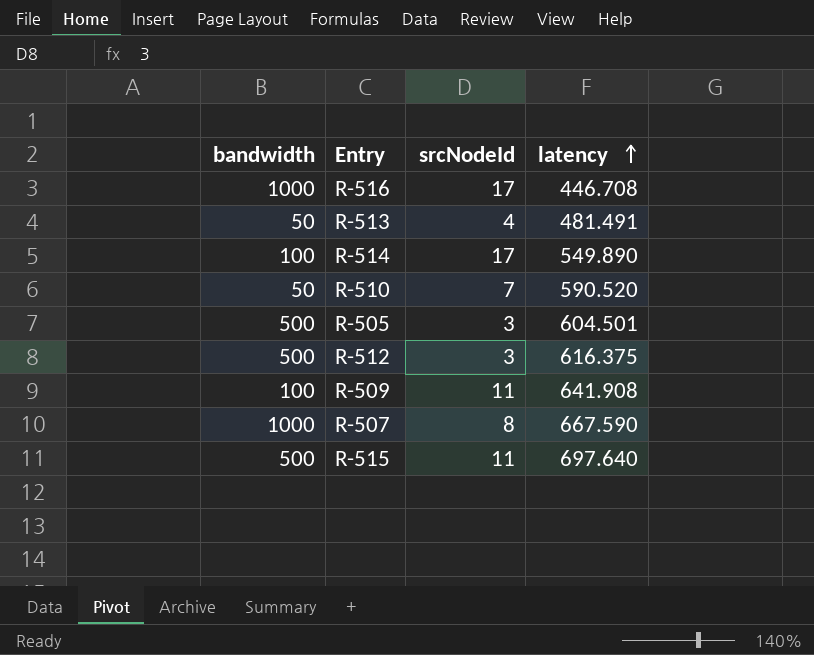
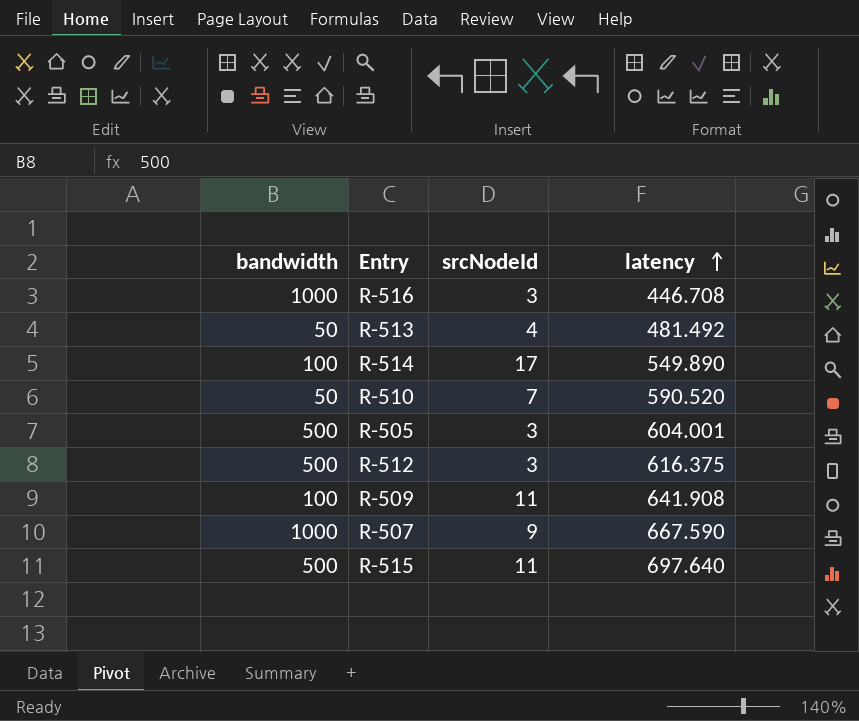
R-516 | srcNodeId: 17 -> 3
R-513 | latency: 481.491 -> 481.492
R-505 | latency: 604.501 -> 604.001
R-507 | srcNodeId: 8 -> 9

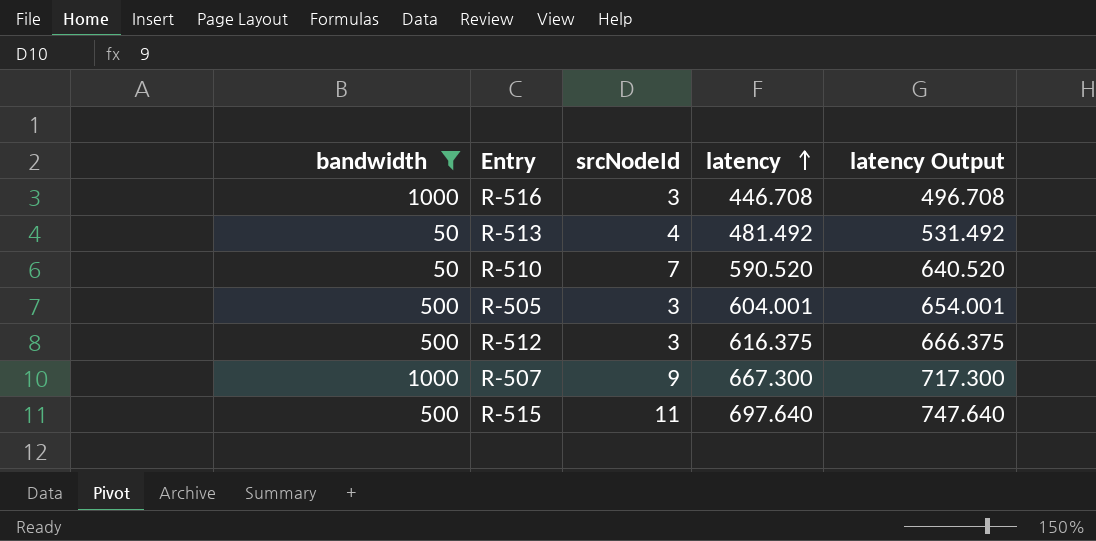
filter: none -> bandwidth != 100
column latency Output | formula: none -> [latency] + 50
R-507 | latency: 667.590 -> 667.300

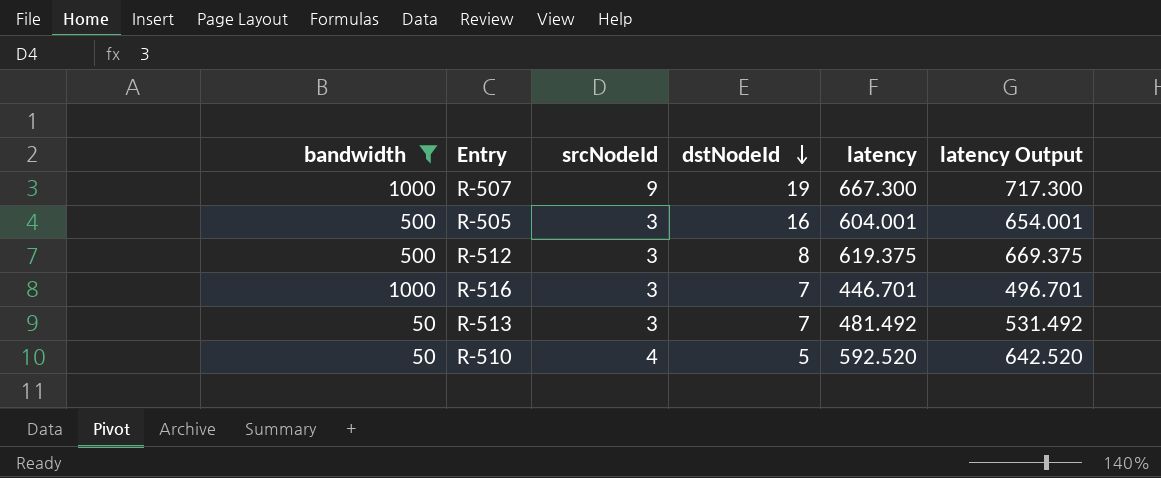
row order: latency ascending -> dstNodeId descending
column dstNodeId | position: none -> 4
row R-515: 500 | 11 | 697.640 | 747.640 -> none
R-512 | latency: 616.375 -> 619.375
R-512 | latency Output: 666.375 -> 669.375
R-516 | latency: 446.708 -> 446.701
R-516 | latency Output: 496.708 -> 496.701
R-513 | srcNodeId: 4 -> 3
R-510 | srcNodeId: 7 -> 4
R-510 | latency: 590.520 -> 592.520
R-510 | latency Output: 640.520 -> 642.520

